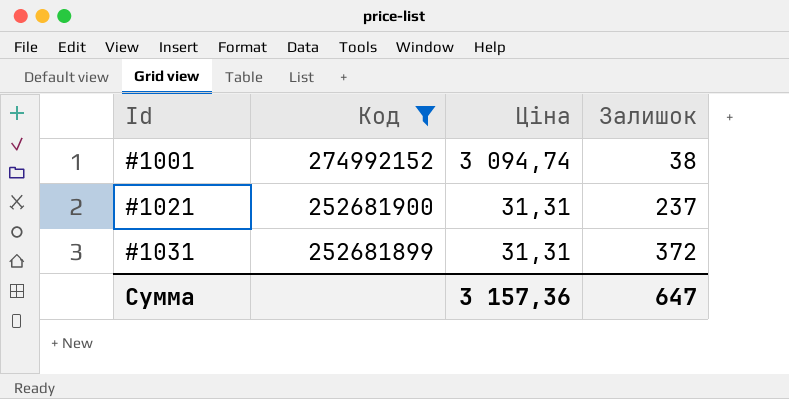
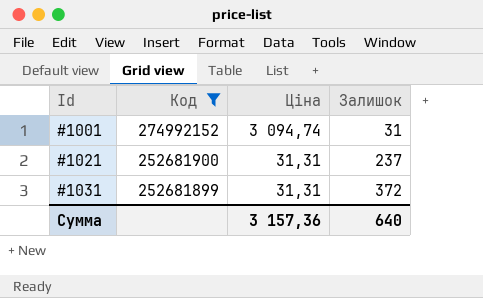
#1001 | Залишок: 38 -> 31
Сумма | Залишок: 647 -> 640

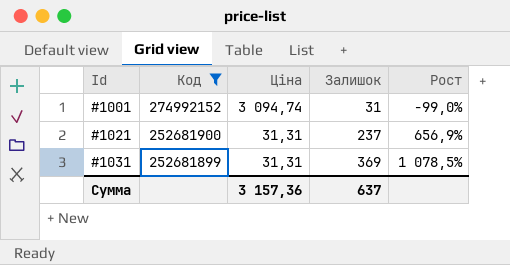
column Рост | formula: none -> ([Залишок] - [Ціна]) / [Ціна]
#1031 | Залишок: 372 -> 369
Сумма | Залишок: 640 -> 637

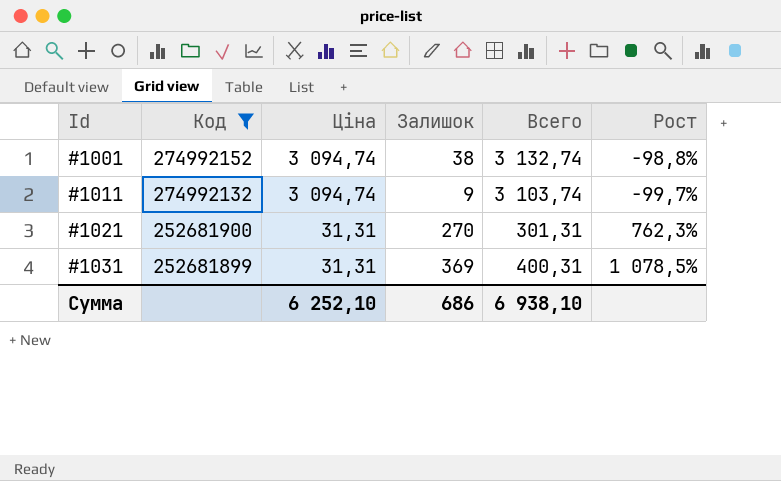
column Всего | formula: none -> [Ціна] + [Залишок]
#1001 | Залишок: 31 -> 38
#1001 | Рост: -99,0% -> -98,8%
row #1011: none -> 274992132 | 3 094,74 | 9 | 3 103,74 | -99,7%
#1021 | Залишок: 237 -> 270
#1021 | Рост: 656,9% -> 762,3%
Сумма | Ціна: 3 157,36 -> 6 252,10
Сумма | Залишок: 637 -> 686

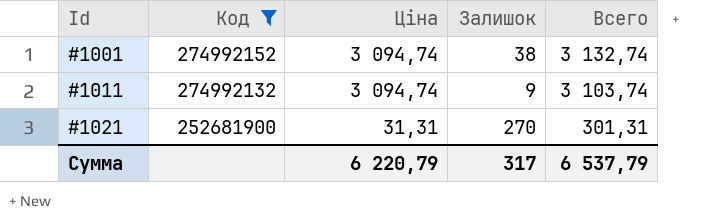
column Рост | formula: ([Залишок] - [Ціна]) / [Ціна] -> none
row #1031: 252681899 | 31,31 | 369 | 400,31 | 1 078,5% -> none
Сумма | Ціна: 6 252,10 -> 6 220,79
Сумма | Залишок: 686 -> 317
Сумма | Всего: 6 938,10 -> 6 537,79

